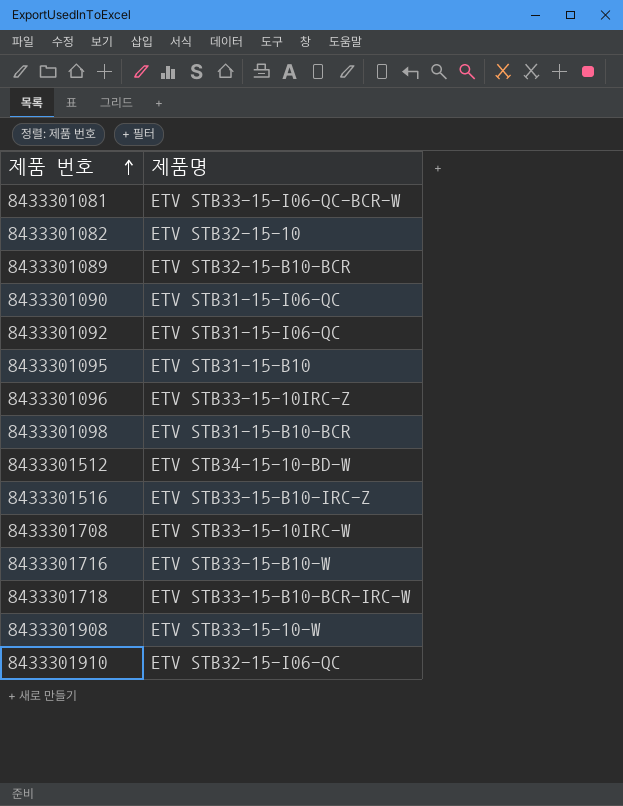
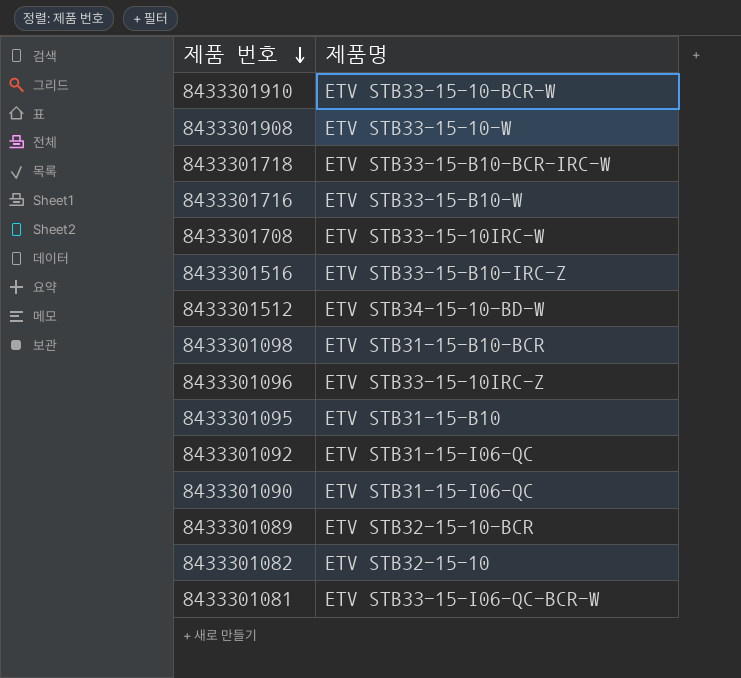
row order: 제품 번호 ascending -> 제품 번호 descending
8433301910 | 제품명: ETV STB32-15-I06-QC -> ETV STB33-15-10-BCR-W
8433301089 | 제품명: ETV STB32-15-B10-BCR -> ETV STB32-15-10-BCR

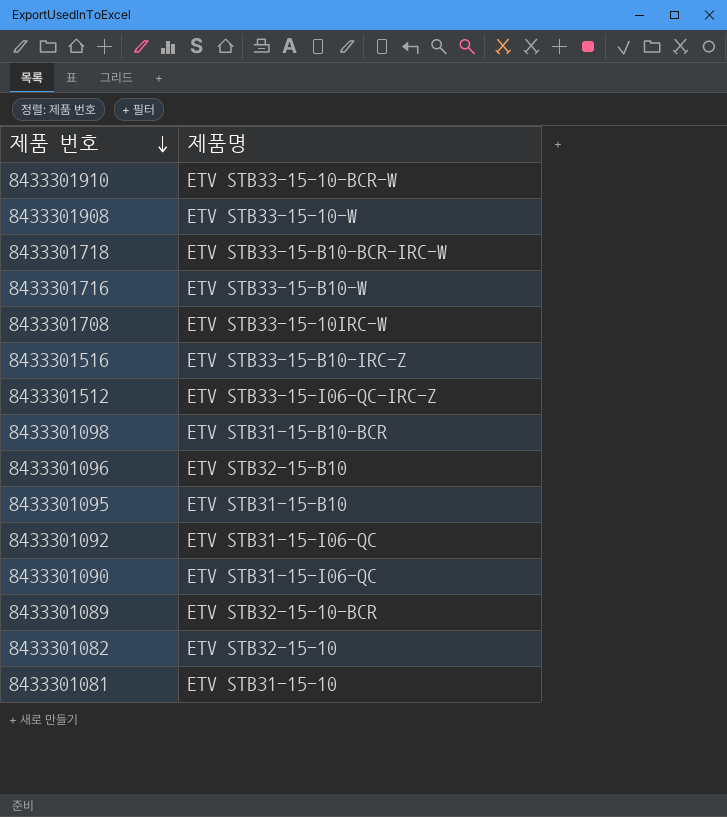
8433301512 | 제품명: ETV STB34-15-10-BD-W -> ETV STB33-15-I06-QC-IRC-Z
8433301096 | 제품명: ETV STB33-15-10IRC-Z -> ETV STB32-15-B10
8433301081 | 제품명: ETV STB33-15-I06-QC-BCR-W -> ETV STB31-15-10

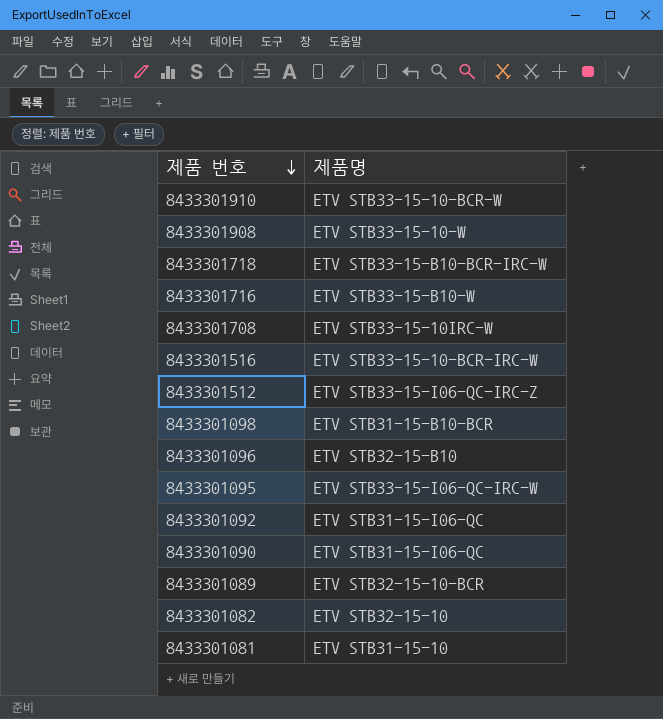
8433301516 | 제품명: ETV STB33-15-B10-IRC-Z -> ETV STB33-15-10-BCR-IRC-W
8433301095 | 제품명: ETV STB31-15-B10 -> ETV STB33-15-I06-QC-IRC-W

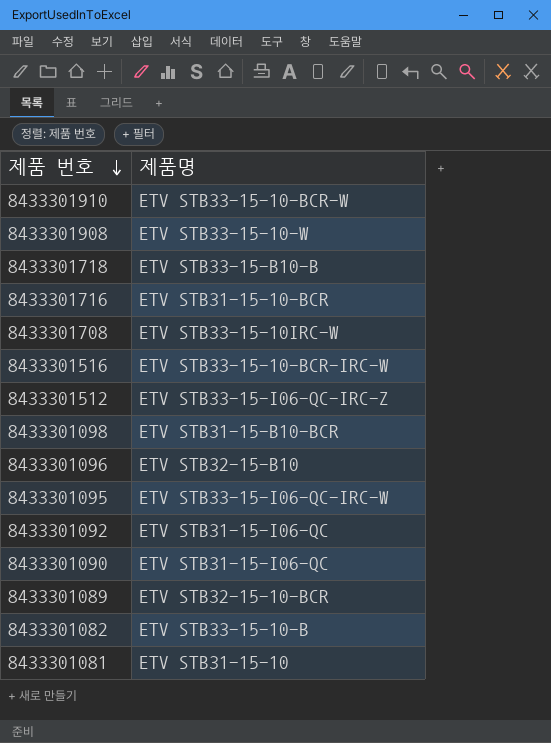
8433301718 | 제품명: ETV STB33-15-B10-BCR-IRC-W -> ETV STB33-15-B10-B
8433301716 | 제품명: ETV STB33-15-B10-W -> ETV STB31-15-10-BCR
8433301082 | 제품명: ETV STB32-15-10 -> ETV STB33-15-10-B

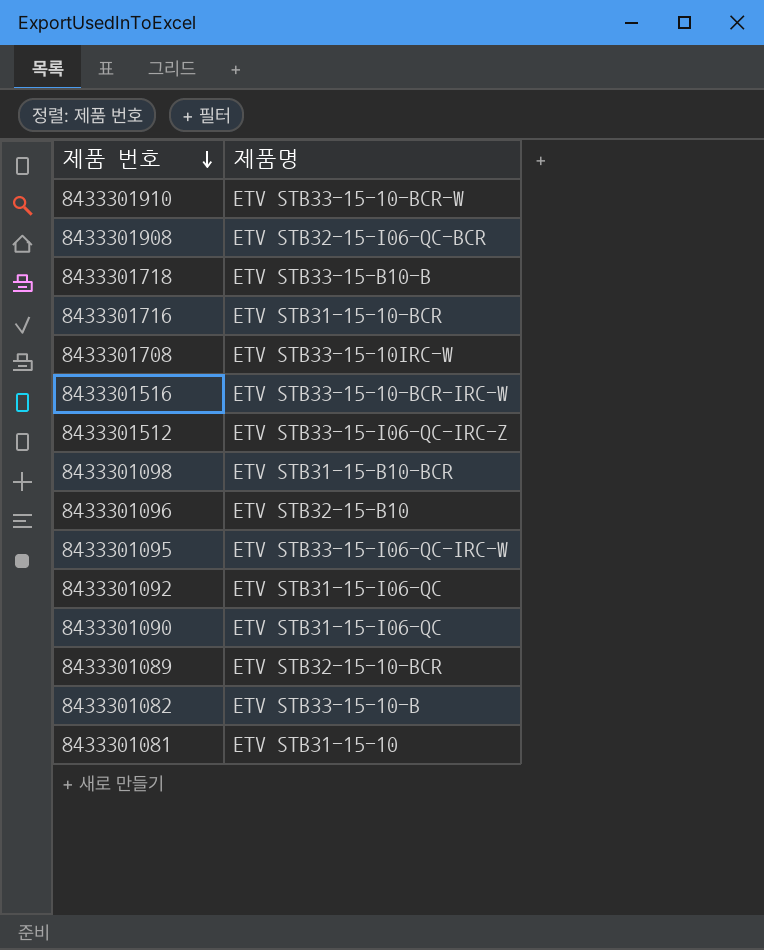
8433301908 | 제품명: ETV STB33-15-10-W -> ETV STB32-15-I06-QC-BCR

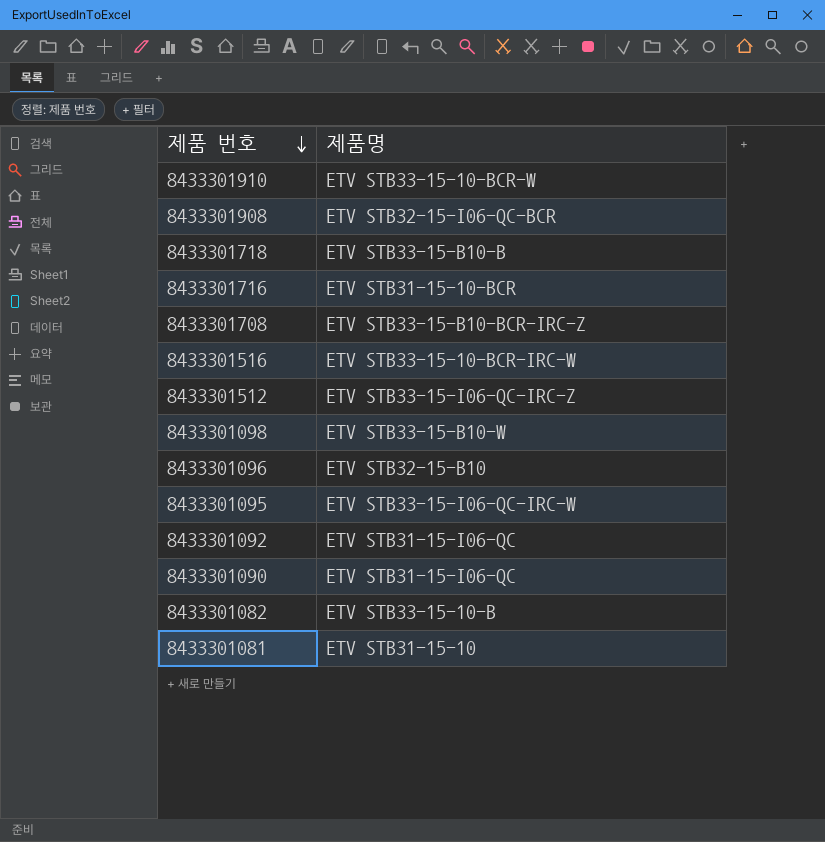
row 8433301089: ETV STB32-15-10-BCR -> none
8433301708 | 제품명: ETV STB33-15-10IRC-W -> ETV STB33-15-B10-BCR-IRC-Z
8433301098 | 제품명: ETV STB31-15-B10-BCR -> ETV STB33-15-B10-W

